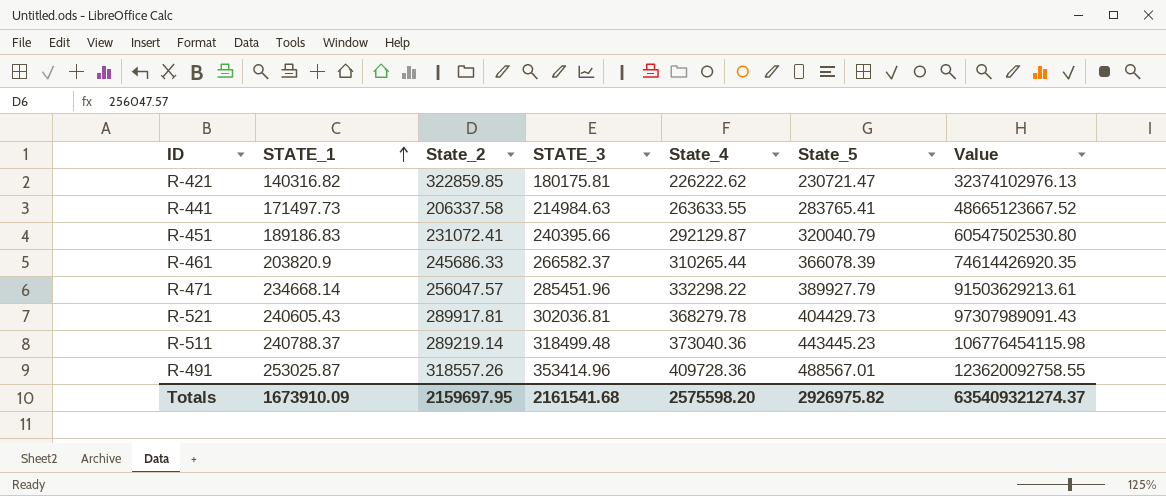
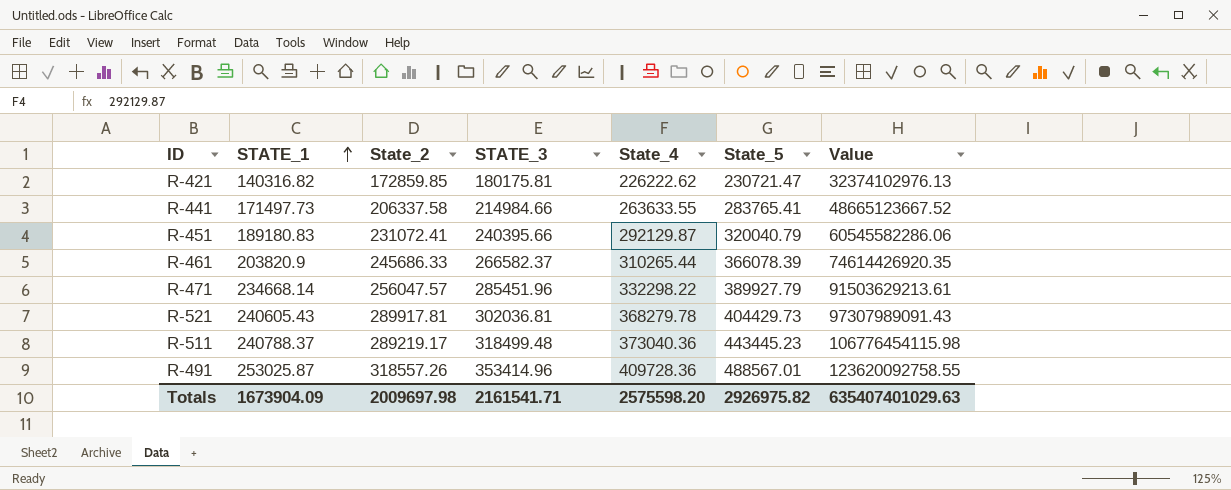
R-421 | State_2: 322859.85 -> 172859.85
R-441 | STATE_3: 214984.63 -> 214984.66
R-451 | STATE_1: 189186.83 -> 189180.83
R-451 | Value: 60547502530.80 -> 60545582286.06
R-511 | State_2: 289219.14 -> 289219.17
Totals | STATE_1: 1673910.09 -> 1673904.09
Totals | State_2: 2159697.95 -> 2009697.98
Totals | STATE_3: 2161541.68 -> 2161541.71
Totals | Value: 635409321274.37 -> 635407401029.63

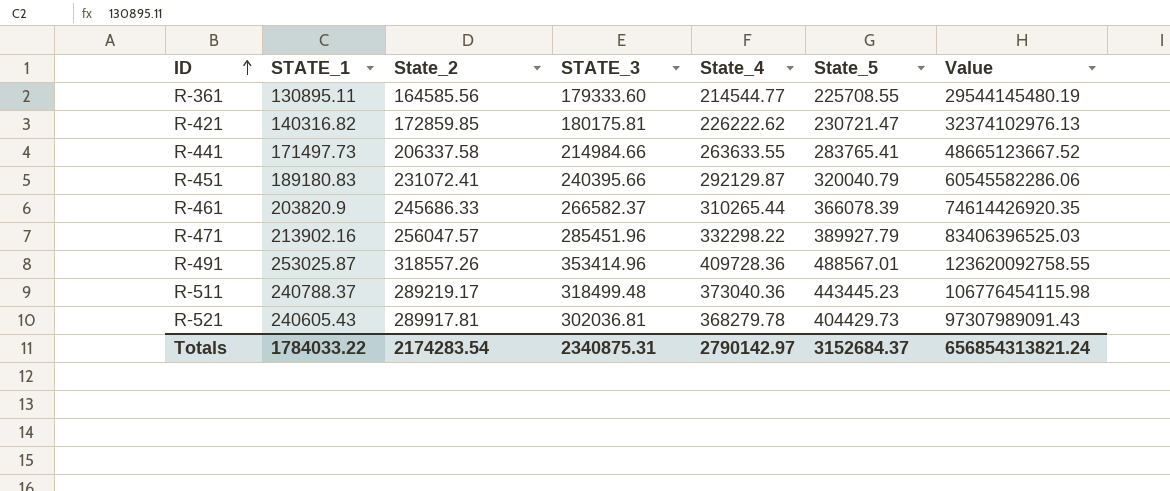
row order: STATE_1 ascending -> ID ascending
row R-361: none -> 130895.11 | 164585.56 | 179333.60 | 214544.77 | 225708.55 | 29544145480.19
R-471 | STATE_1: 234668.14 -> 213902.16
R-471 | Value: 91503629213.61 -> 83406396525.03
Totals | STATE_1: 1673904.09 -> 1784033.22
Totals | State_2: 2009697.98 -> 2174283.54
Totals | STATE_3: 2161541.71 -> 2340875.31
Totals | State_4: 2575598.20 -> 2790142.97
Totals | State_5: 2926975.82 -> 3152684.37
Totals | Value: 635407401029.63 -> 656854313821.24

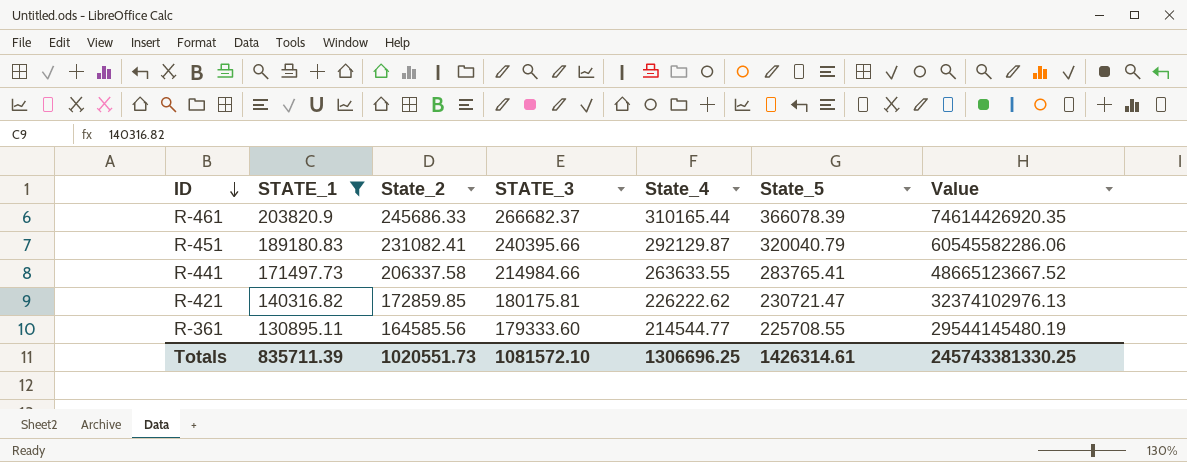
filter: none -> STATE_1 <= 203820.9
row order: ID ascending -> ID descending
R-461 | STATE_3: 266582.37 -> 266682.37
R-461 | State_4: 310265.44 -> 310165.44
R-451 | State_2: 231072.41 -> 231082.41
Totals | STATE_1: 1784033.22 -> 835711.39
Totals | State_2: 2174283.54 -> 1020551.73
Totals | STATE_3: 2340875.31 -> 1081572.10
Totals | State_4: 2790142.97 -> 1306696.25
Totals | State_5: 3152684.37 -> 1426314.61
Totals | Value: 656854313821.24 -> 245743381330.25

